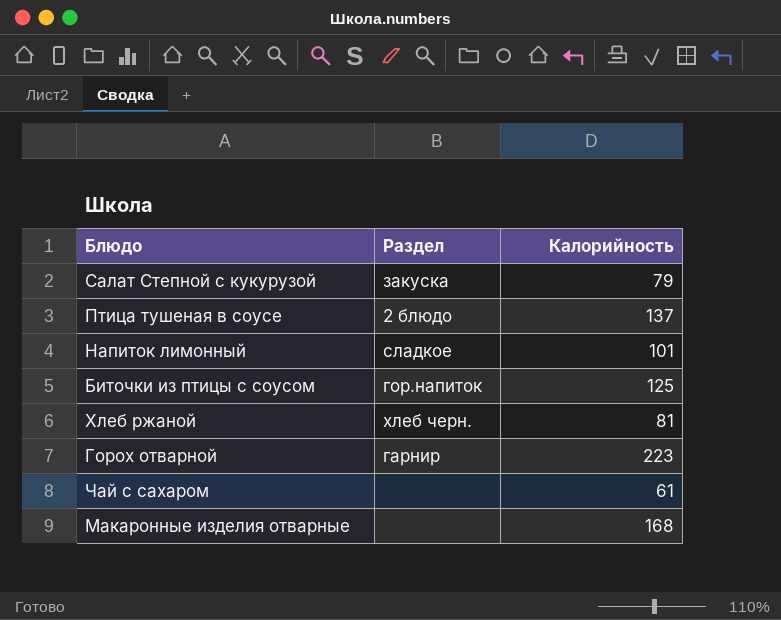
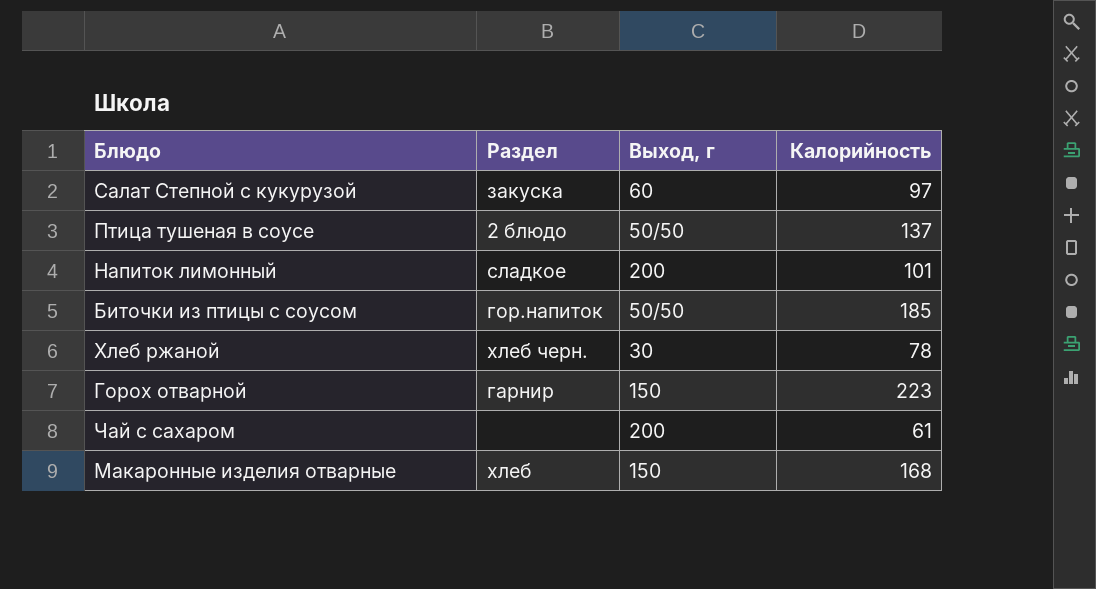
column Выход, г | position: none -> 3
Салат Степной с кукурузой | Калорийность: 79 -> 97
Биточки из птицы с соусом | Калорийность: 125 -> 185
Хлеб ржаной | Калорийность: 81 -> 78
Макаронные изделия отварные | Раздел: none -> хлеб

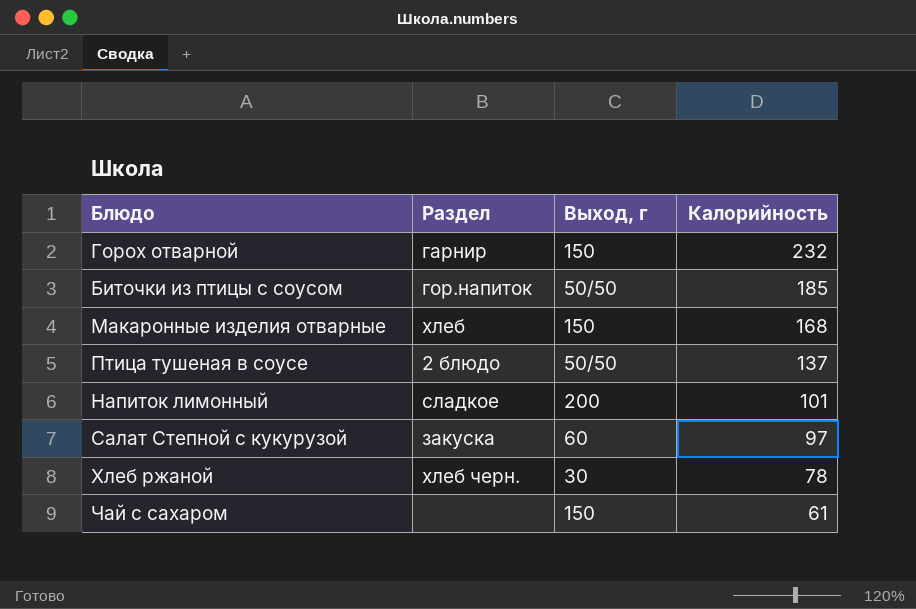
row order: none -> Калорийность descending
Горох отварной | Калорийность: 223 -> 232
Чай с сахаром | Выход, г: 200 -> 150

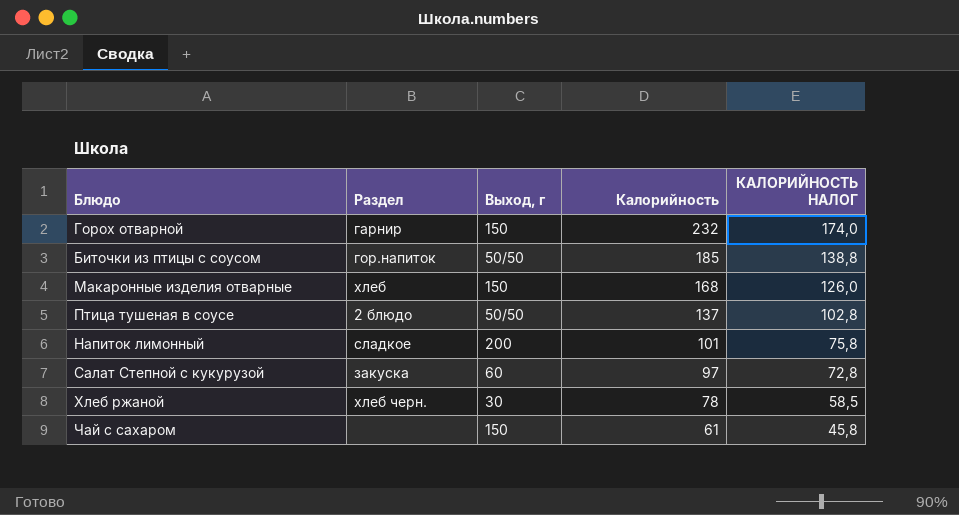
column КАЛОРИЙНОСТЬ НАЛОГ | formula: none -> [Калорийность] * 0,75

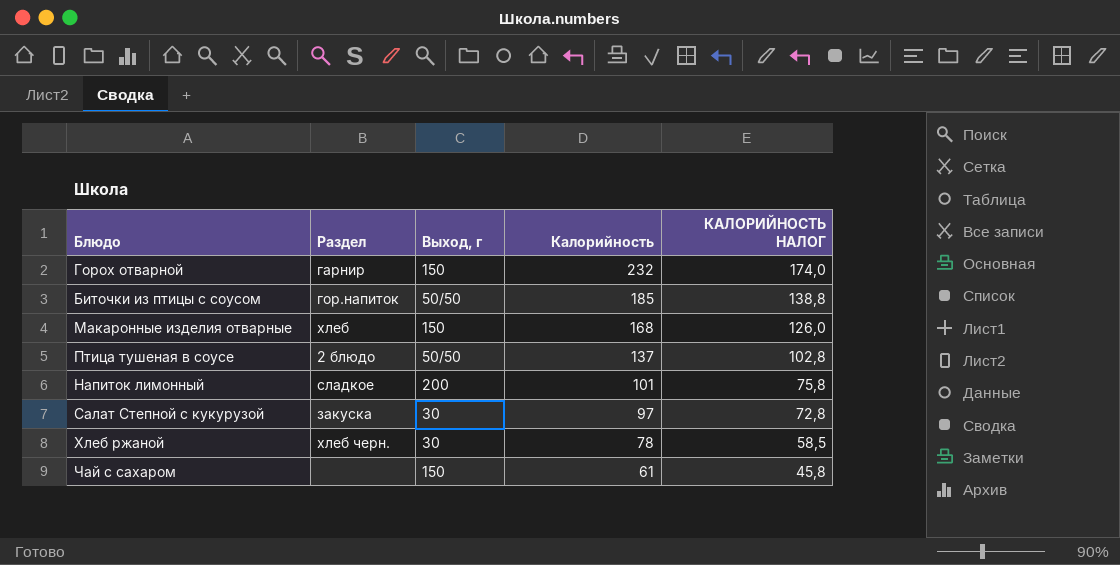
Салат Степной с кукурузой | Выход, г: 60 -> 30

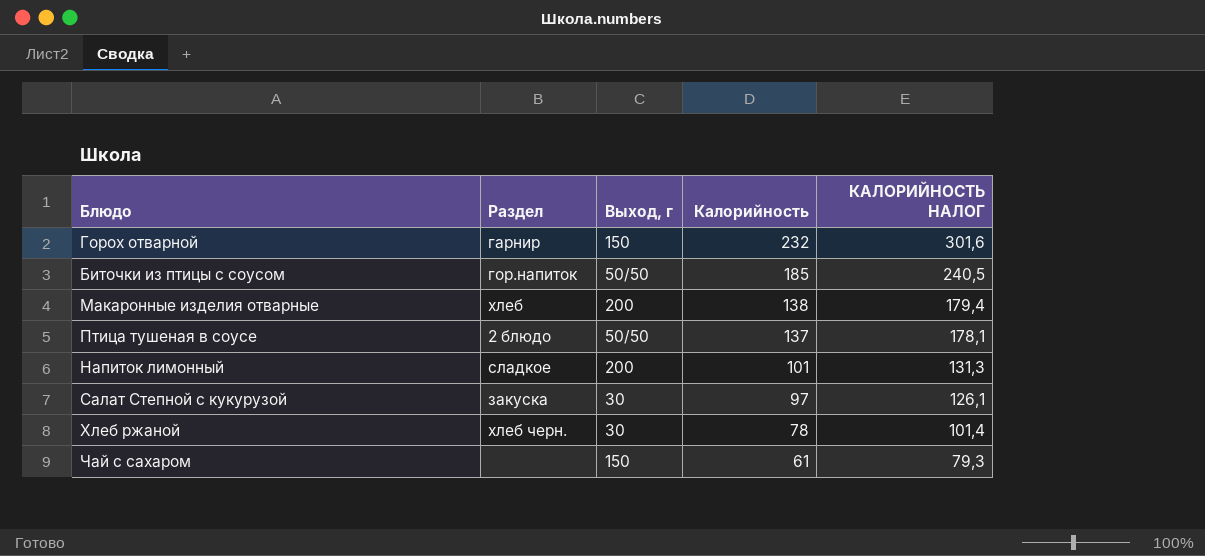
column КАЛОРИЙНОСТЬ НАЛОГ | formula: [Калорийность] * 0,75 -> [Калорийность] * 1,3
Макаронные изделия отварные | Выход, г: 150 -> 200
Макаронные изделия отварные | Калорийность: 168 -> 138

